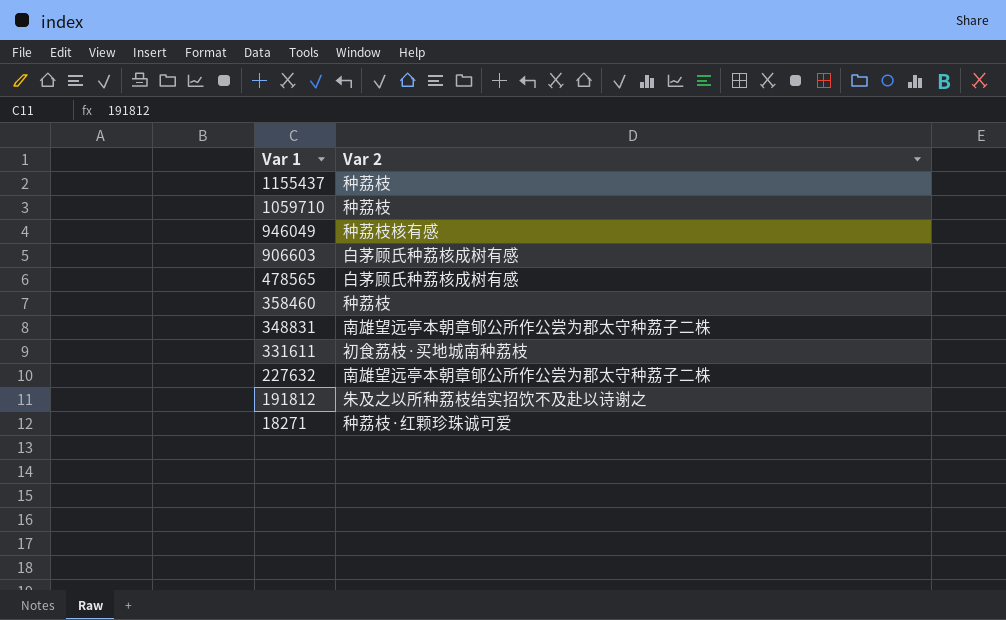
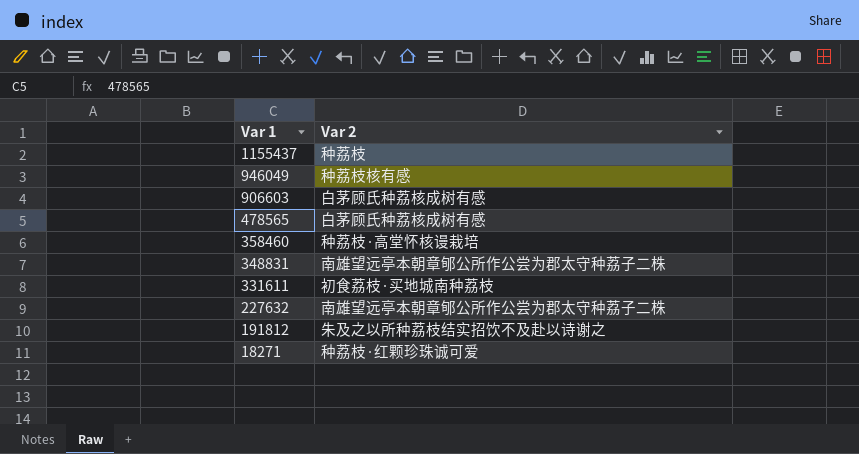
row 1059710: 种荔枝 -> none
358460 | Var 2: 种荔枝 -> 种荔枝·高堂怀核谩栽培

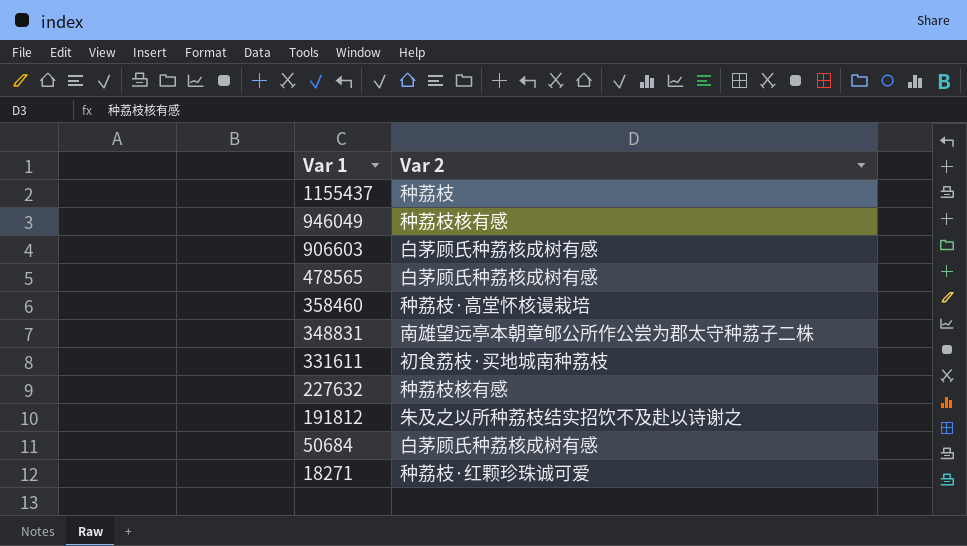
227632 | Var 2: 南雄望远亭本朝章郇公所作公尝为郡太守种荔子二株 -> 种荔枝核有感
row 50684: none -> 白茅顾氏种荔核成树有感

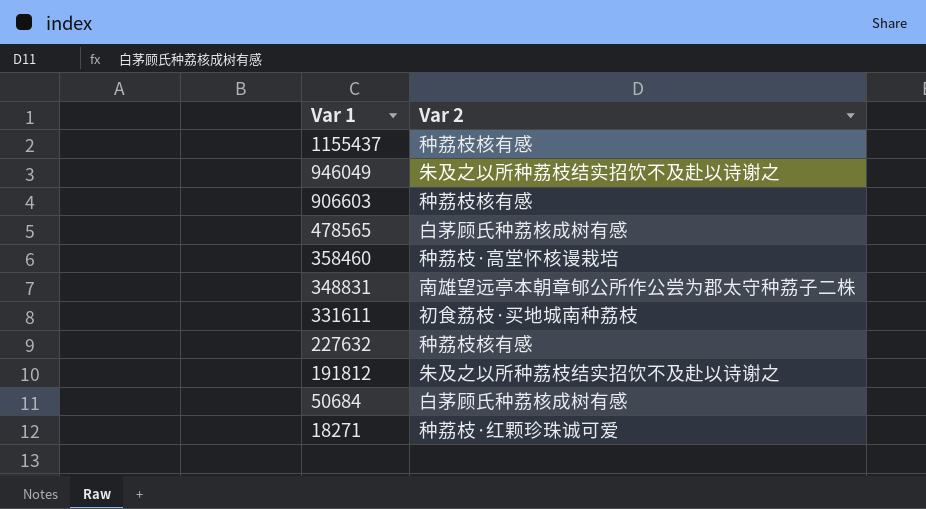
1155437 | Var 2: 种荔枝 -> 种荔枝核有感
946049 | Var 2: 种荔枝核有感 -> 朱及之以所种荔枝结实招饮不及赴以诗谢之
906603 | Var 2: 白茅顾氏种荔核成树有感 -> 种荔枝核有感

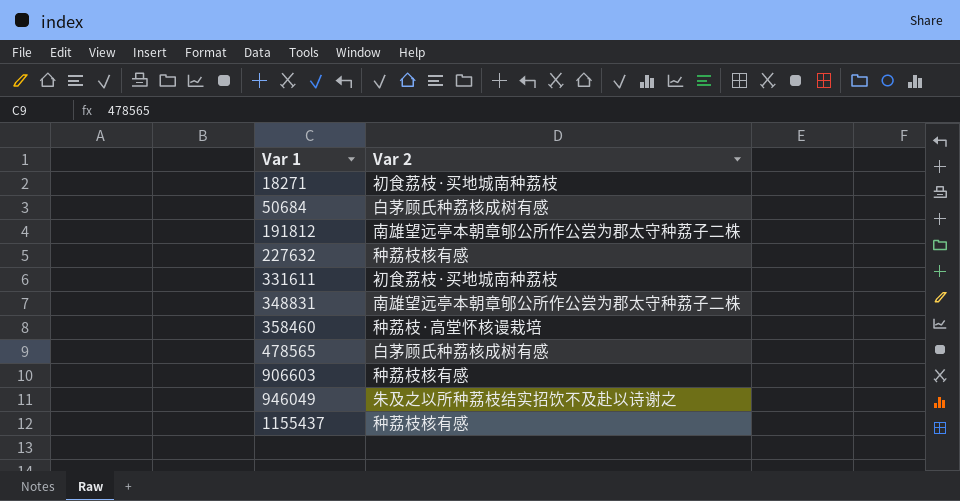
row order: Var 1 descending -> Var 1 ascending
18271 | Var 2: 种荔枝·红颗珍珠诚可爱 -> 初食荔枝·买地城南种荔枝
191812 | Var 2: 朱及之以所种荔枝结实招饮不及赴以诗谢之 -> 南雄望远亭本朝章郇公所作公尝为郡太守种荔子二株

